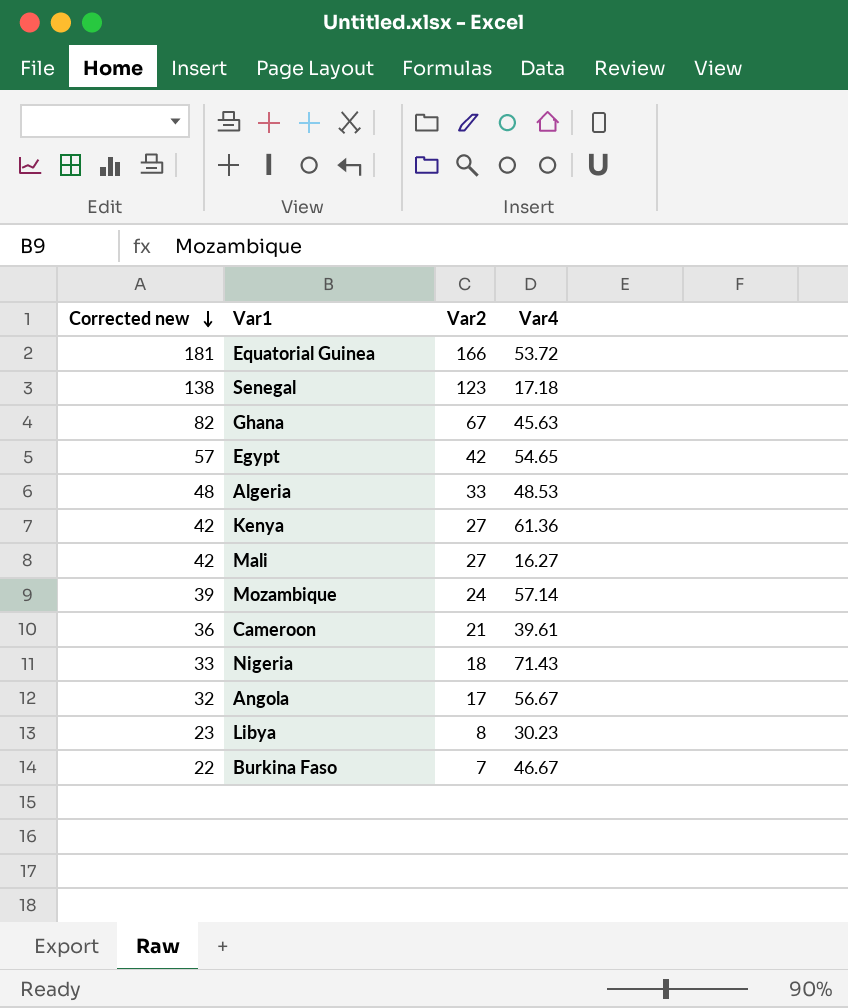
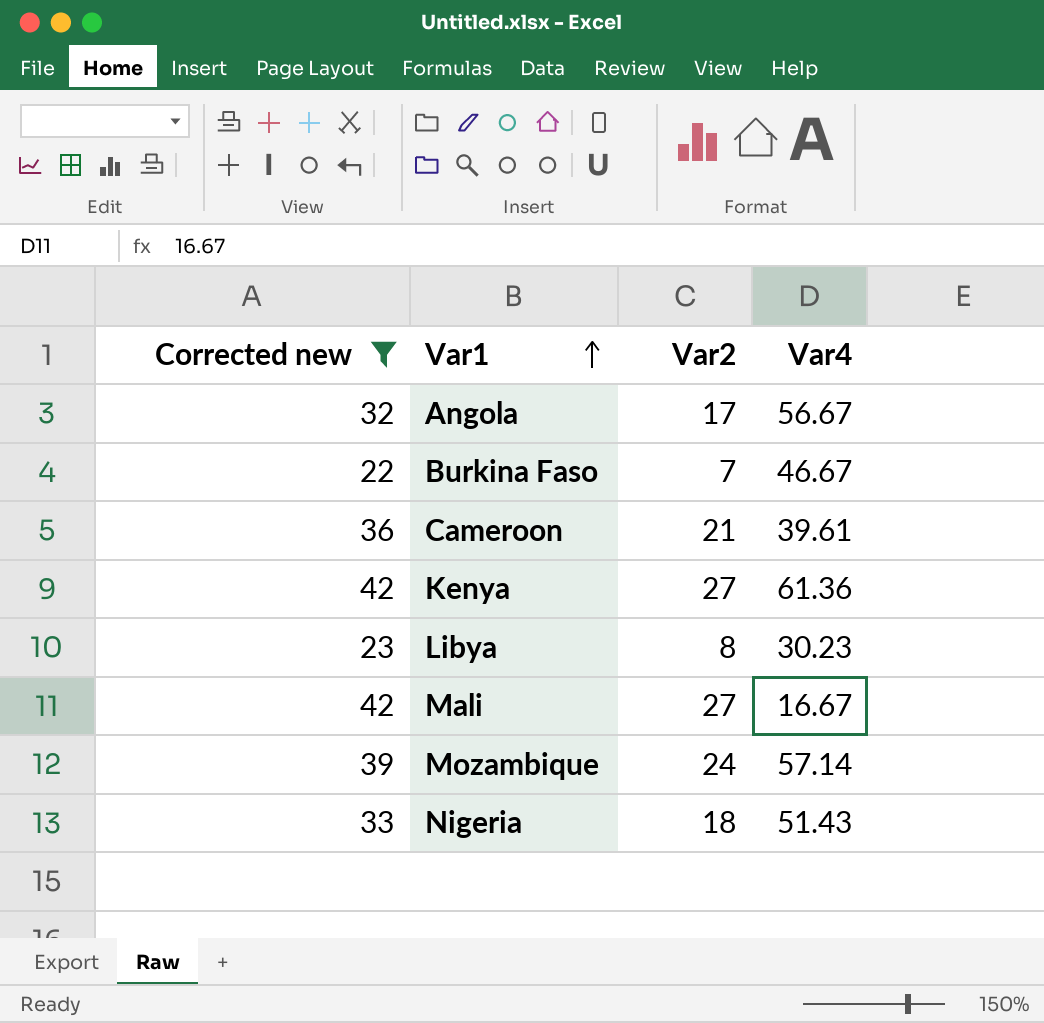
filter: none -> Corrected new <= 42
row order: Corrected new descending -> Var1 ascending
Mali | Var4: 16.27 -> 16.67
Nigeria | Var4: 71.43 -> 51.43

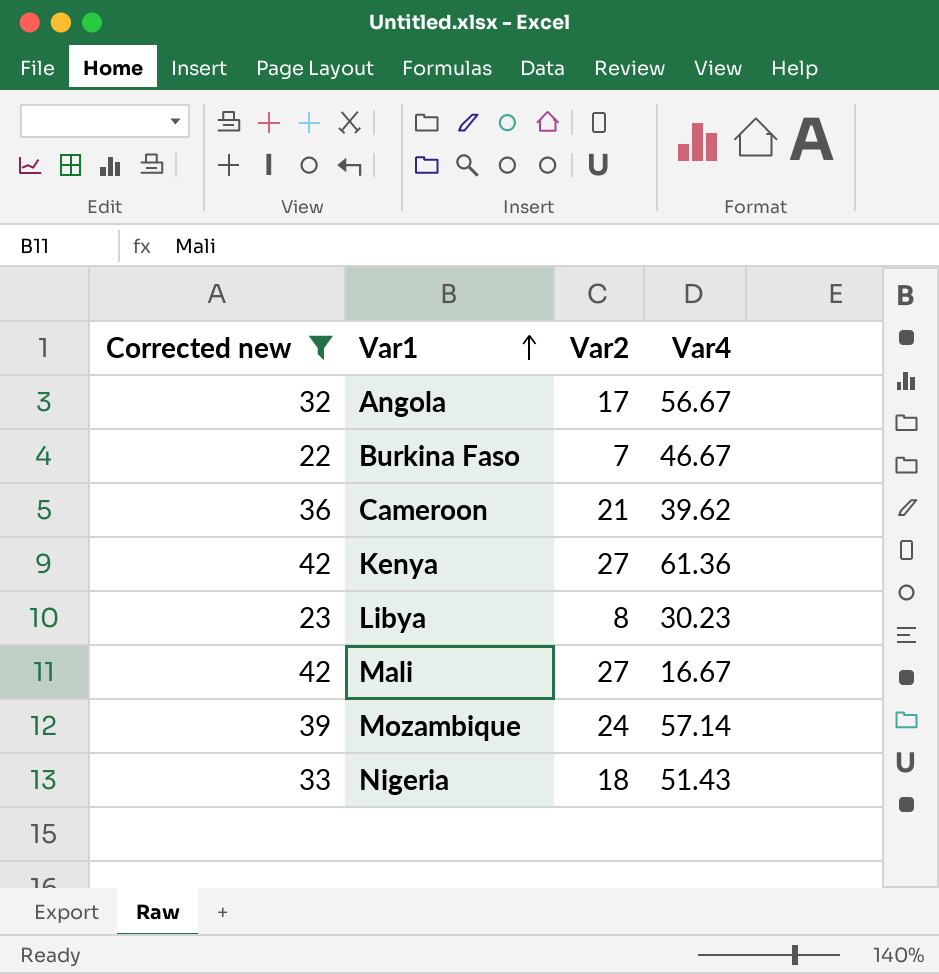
Cameroon | Var4: 39.61 -> 39.62

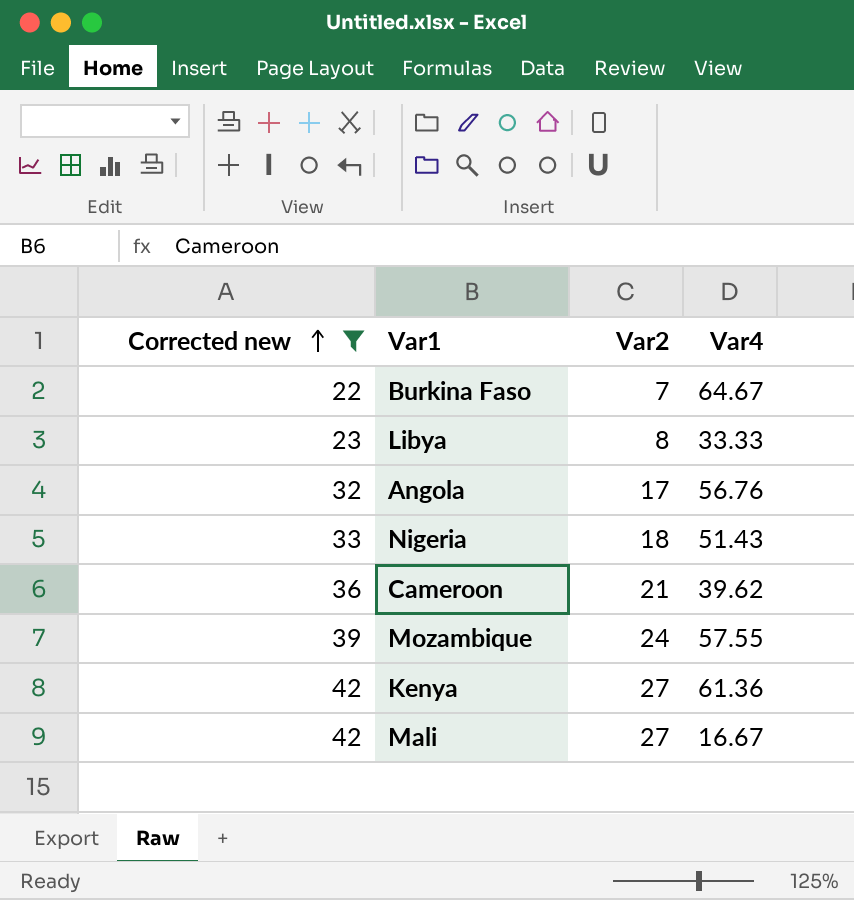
row order: Var1 ascending -> Corrected new ascending
Burkina Faso | Var4: 46.67 -> 64.67
Libya | Var4: 30.23 -> 33.33
Angola | Var4: 56.67 -> 56.76
Mozambique | Var4: 57.14 -> 57.55

